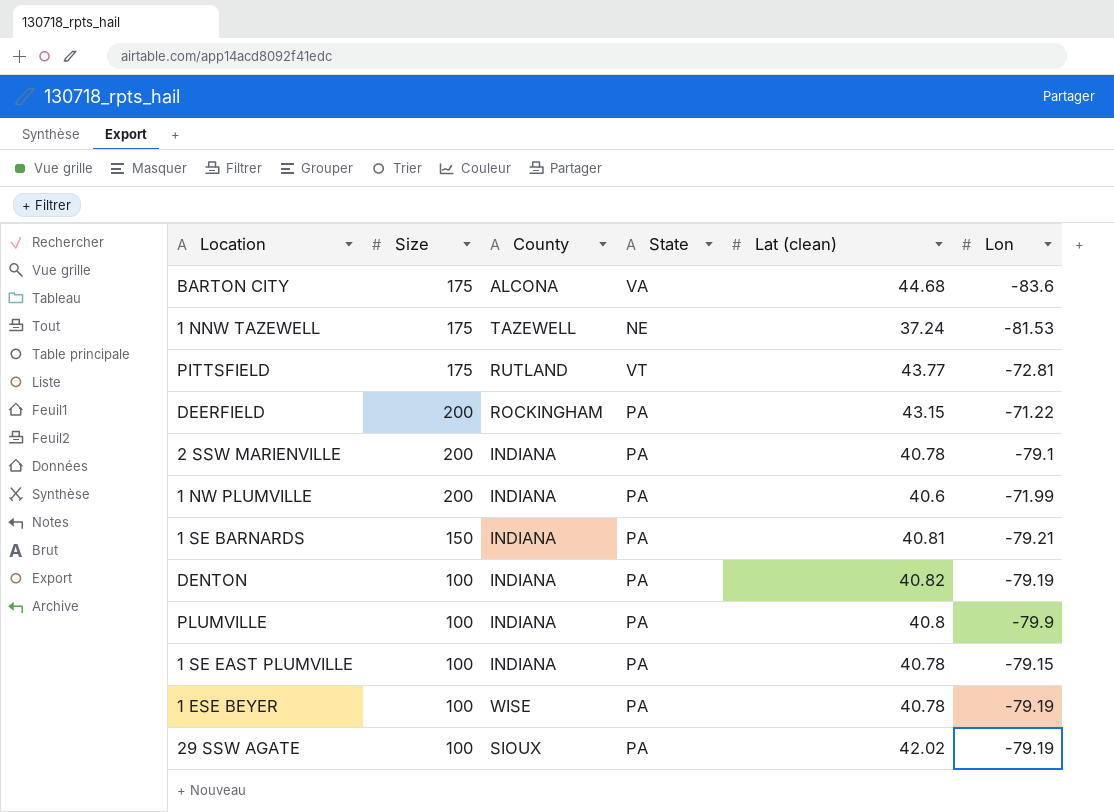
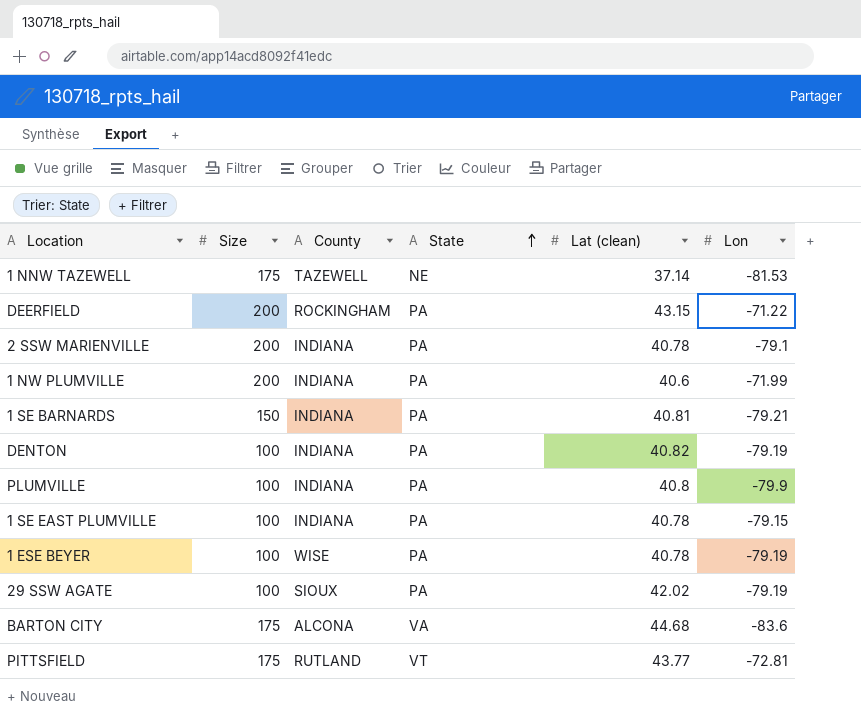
row order: none -> State ascending
1 NNW TAZEWELL | Lat (clean): 37.24 -> 37.14

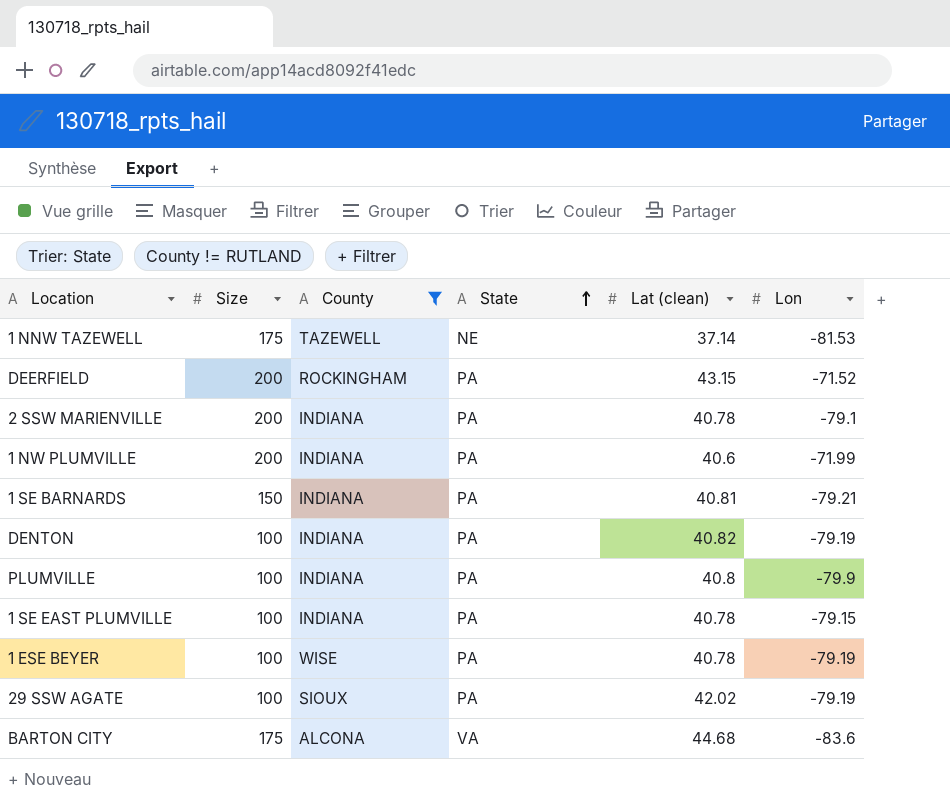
filter: none -> County != RUTLAND
DEERFIELD | Lon: -71.22 -> -71.52

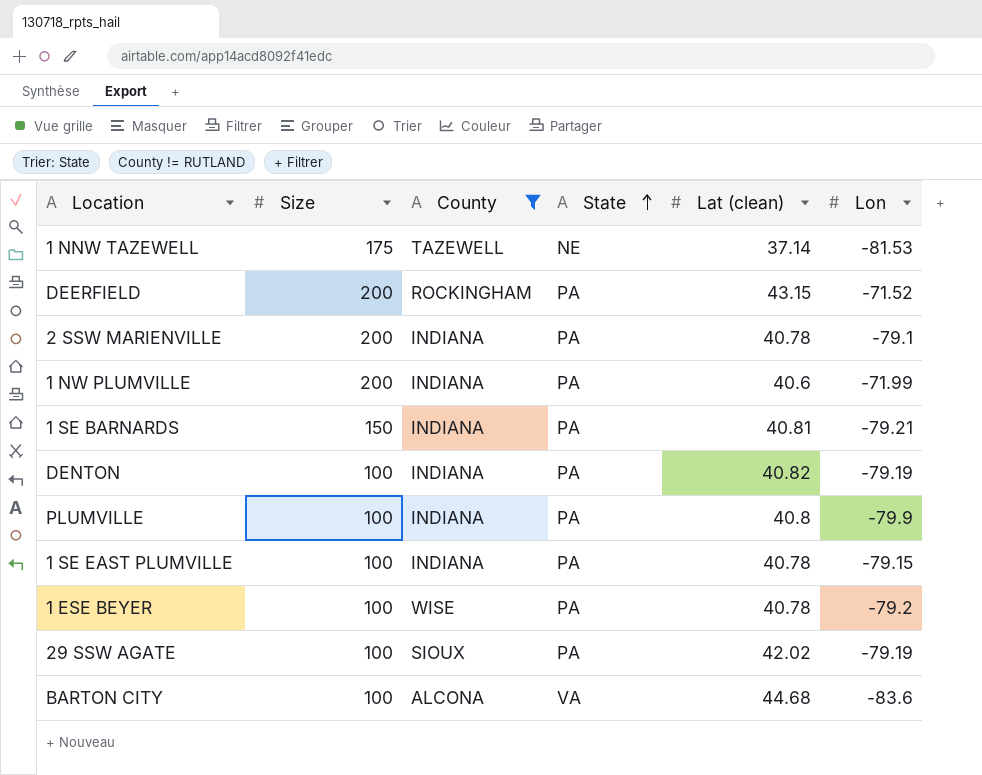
1 ESE BEYER | Lon: -79.19 -> -79.2
BARTON CITY | Size: 175 -> 100

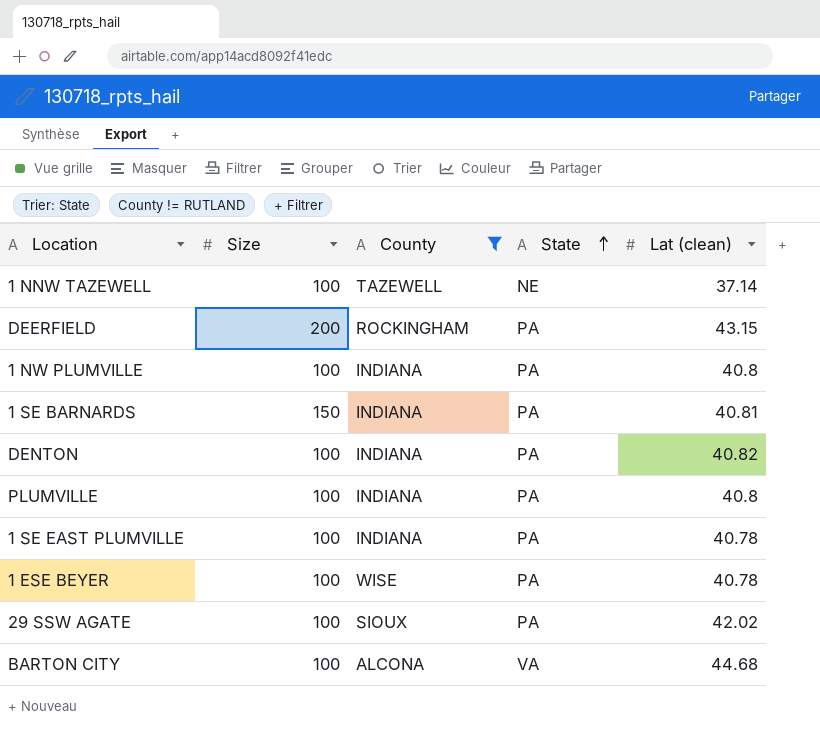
column Lon | position: 6 -> none
row 2 SSW MARIENVILLE: 200 | INDIANA | PA | 40.78 | -79.1 -> none
1 NNW TAZEWELL | Size: 175 -> 100
1 NW PLUMVILLE | Size: 200 -> 100
1 NW PLUMVILLE | Lat (clean): 40.6 -> 40.8

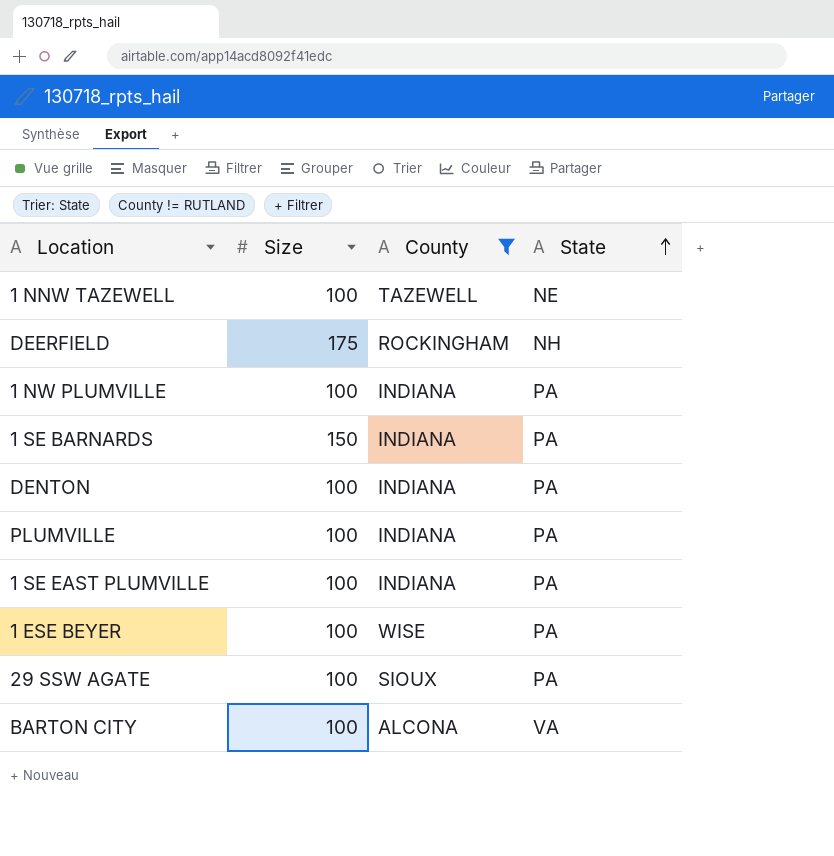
column Lat (clean) | position: 5 -> none
DEERFIELD | Size: 200 -> 175
DEERFIELD | State: PA -> NH

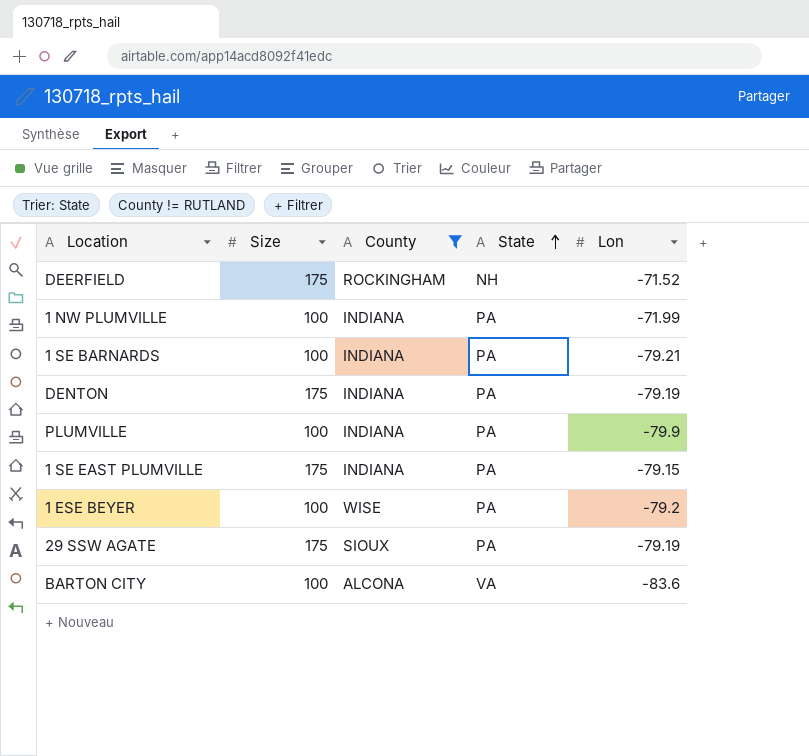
column Lon | position: none -> 5
row 1 NNW TAZEWELL: 100 | TAZEWELL | NE -> none
1 SE BARNARDS | Size: 150 -> 100
DENTON | Size: 100 -> 175
1 SE EAST PLUMVILLE | Size: 100 -> 175
29 SSW AGATE | Size: 100 -> 175

